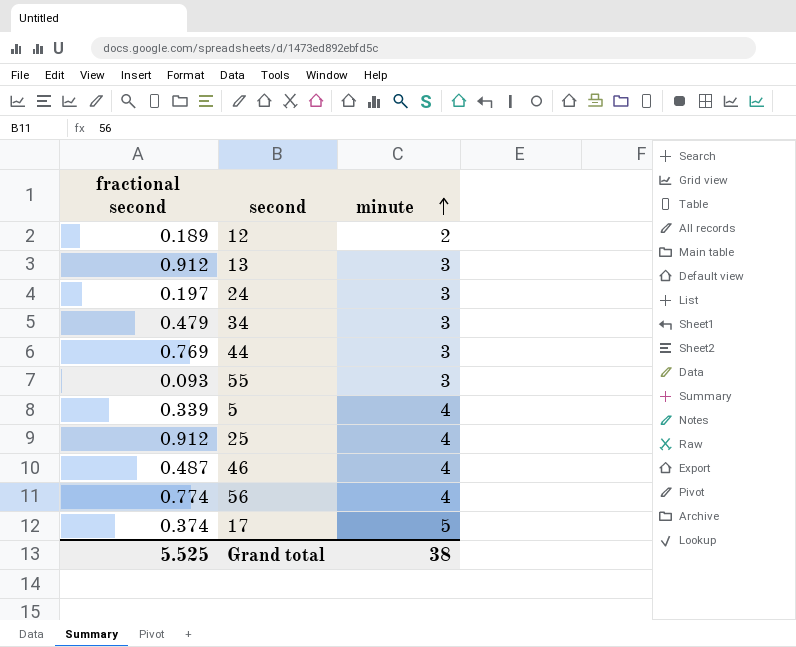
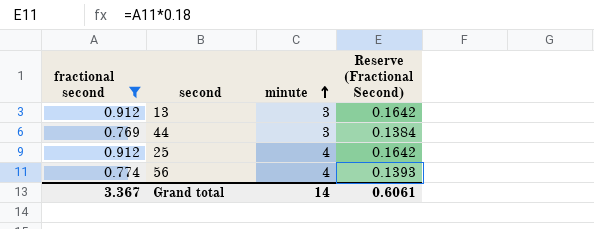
filter: none -> fractional second >= 0.769
column Reserve (Fractional Second) | formula: none -> [fractional second] * 0.18
Grand total | fractional second: 5.525 -> 3.367
Grand total | minute: 38 -> 14

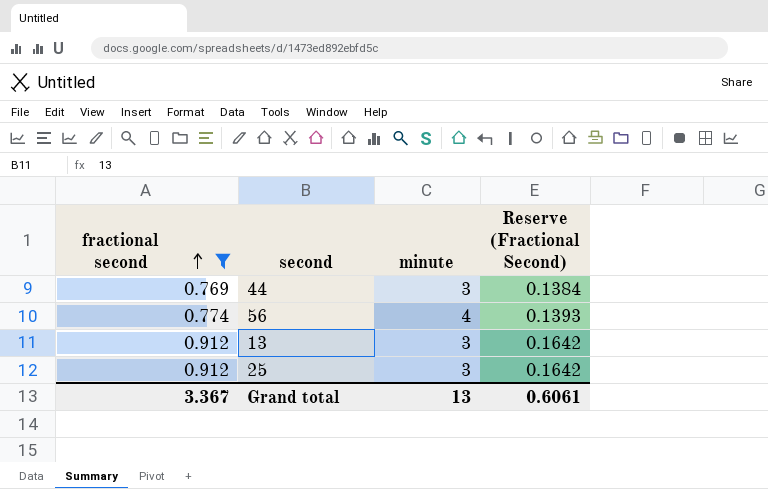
row order: minute ascending -> fractional second ascending
25 | minute: 4 -> 3
Grand total | minute: 14 -> 13

